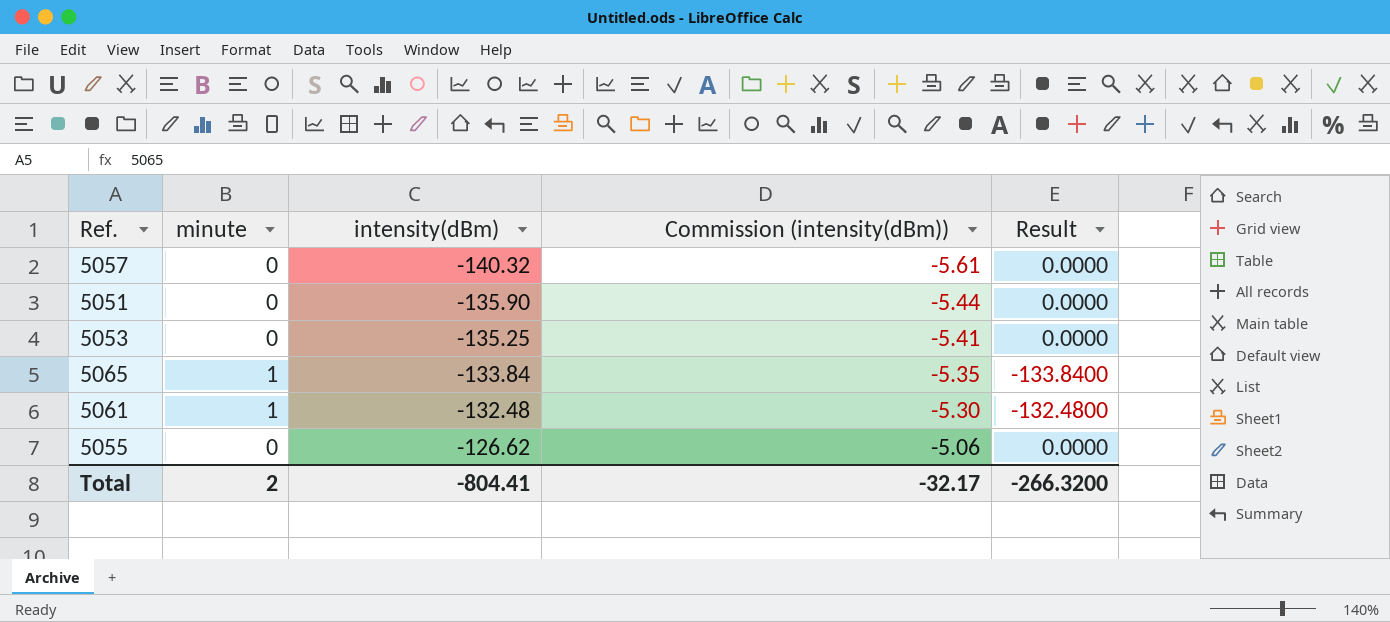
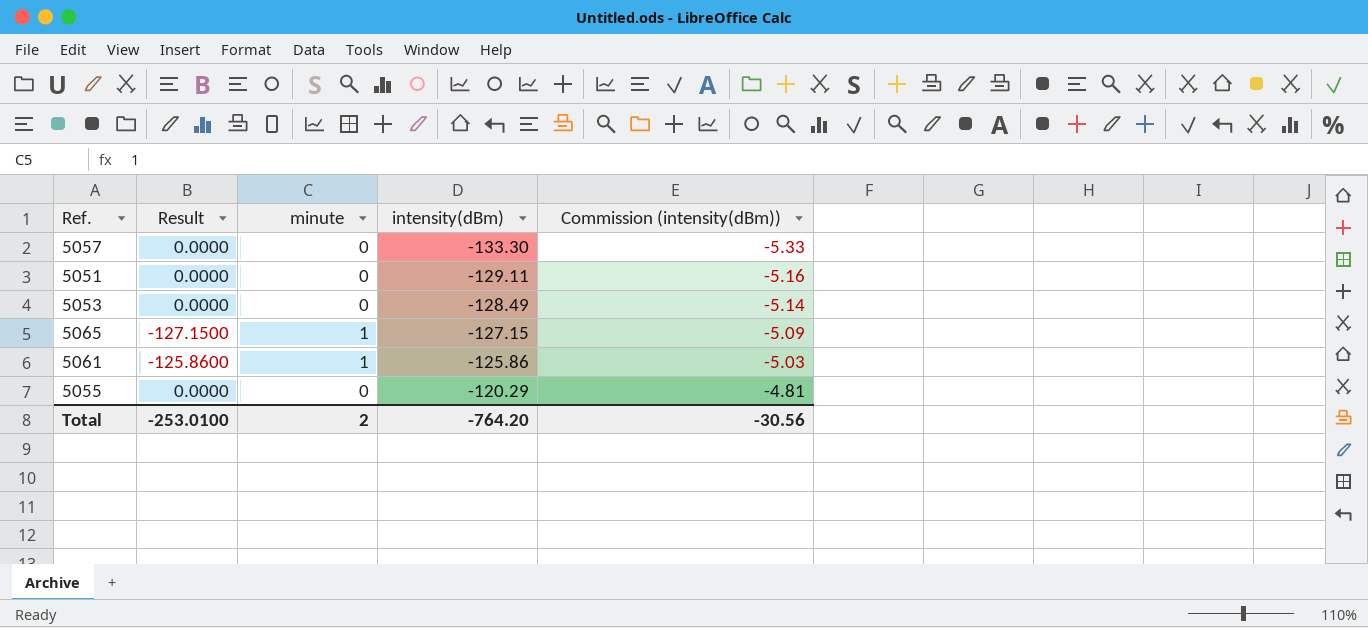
column Result | position: 5 -> 2
5057 | intensity(dBm): -140.32 -> -133.30
5057 | Commission (intensity(dBm)): -5.61 -> -5.33
5051 | intensity(dBm): -135.90 -> -129.11
5051 | Commission (intensity(dBm)): -5.44 -> -5.16
5053 | intensity(dBm): -135.25 -> -128.49
5053 | Commission (intensity(dBm)): -5.41 -> -5.14
5065 | Result: -133.8400 -> -127.1500
5065 | intensity(dBm): -133.84 -> -127.15
5065 | Commission (intensity(dBm)): -5.35 -> -5.09
5061 | Result: -132.4800 -> -125.8600
5061 | intensity(dBm): -132.48 -> -125.86
5061 | Commission (intensity(dBm)): -5.30 -> -5.03
5055 | intensity(dBm): -126.62 -> -120.29
5055 | Commission (intensity(dBm)): -5.06 -> -4.81
Total | Result: -266.3200 -> -253.0100
Total | intensity(dBm): -804.41 -> -764.20
Total | Commission (intensity(dBm)): -32.17 -> -30.56

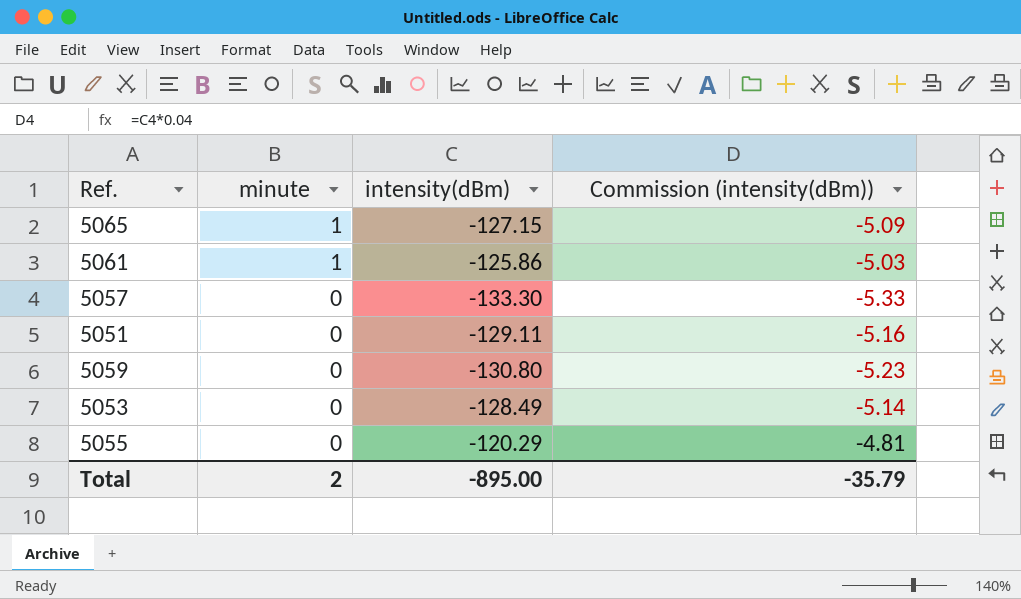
row order: intensity(dBm) ascending -> minute descending
column Result | formula: [minute] * [intensity(dBm)] -> none
row 5059: none -> 0 | -130.80 | -5.23
Total | intensity(dBm): -764.20 -> -895.00
Total | Commission (intensity(dBm)): -30.56 -> -35.79

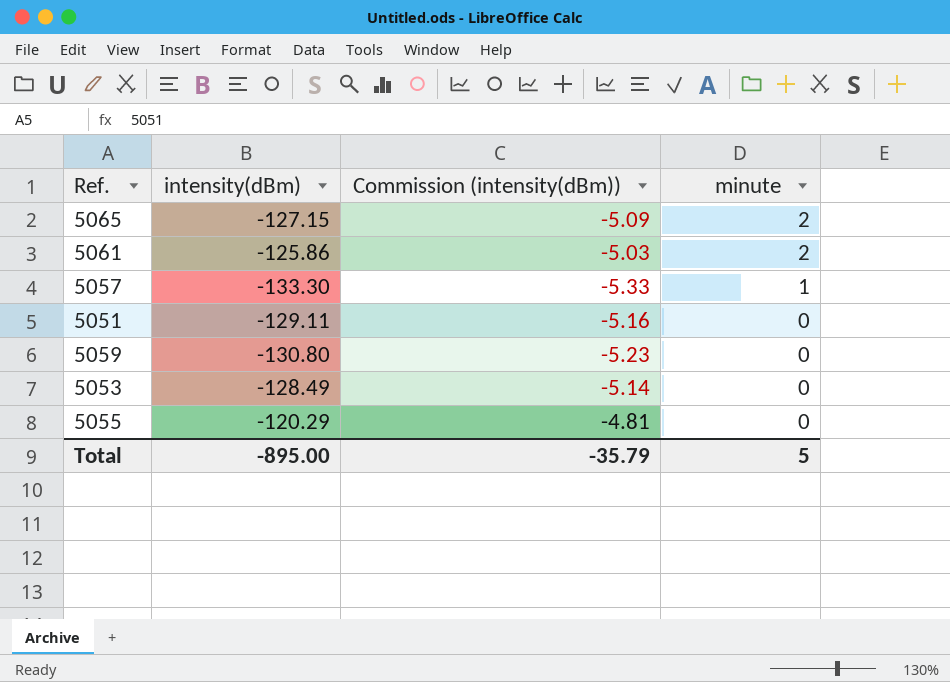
column minute | position: 2 -> 4
5065 | minute: 1 -> 2
5061 | minute: 1 -> 2
5057 | minute: 0 -> 1
Total | minute: 2 -> 5

